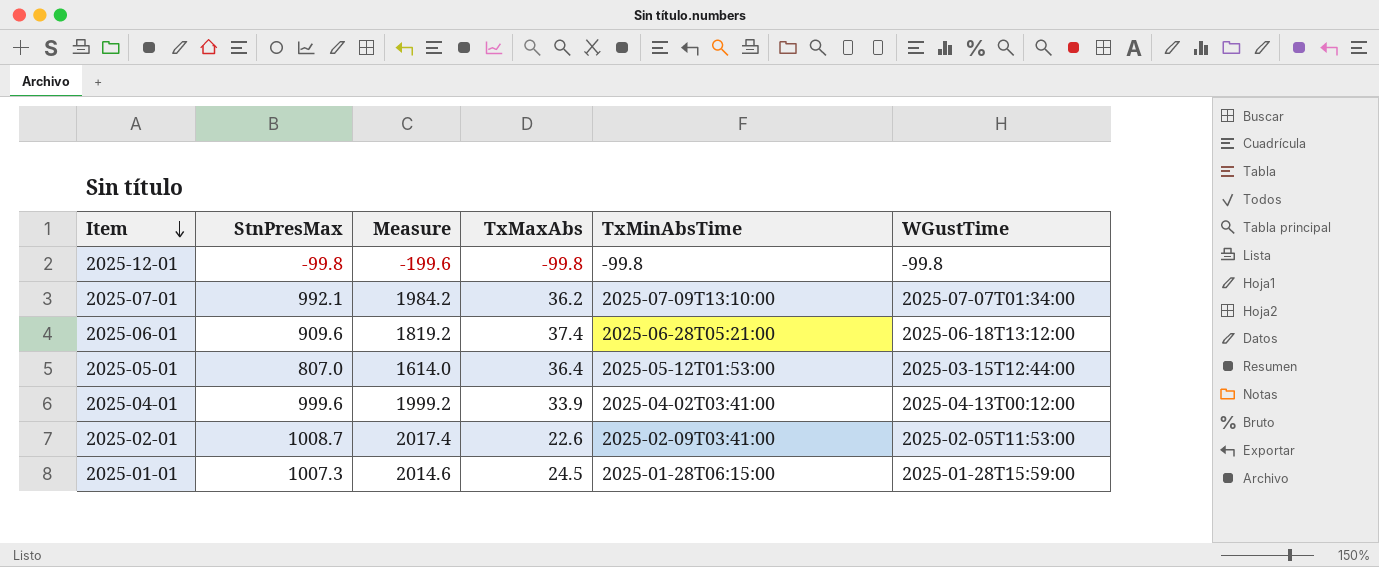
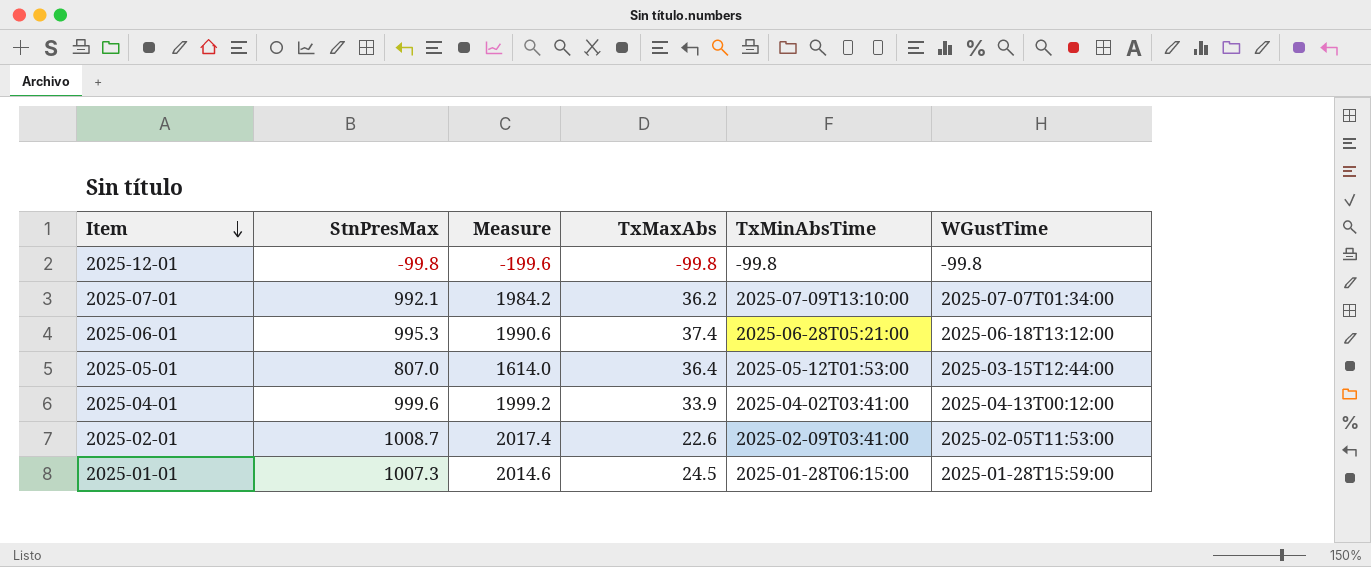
2025-06-01 | StnPresMax: 909.6 -> 995.3
2025-06-01 | Measure: 1819.2 -> 1990.6

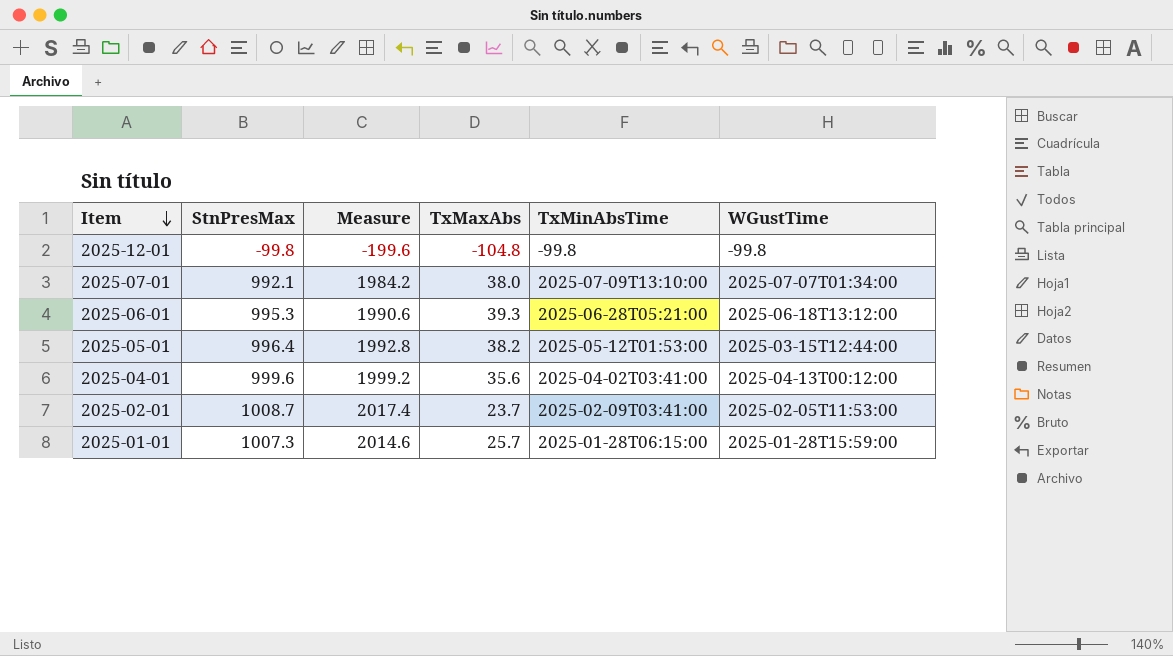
2025-12-01 | TxMaxAbs: -99.8 -> -104.8
2025-07-01 | TxMaxAbs: 36.2 -> 38.0
2025-06-01 | TxMaxAbs: 37.4 -> 39.3
2025-05-01 | StnPresMax: 807.0 -> 996.4
2025-05-01 | Measure: 1614.0 -> 1992.8
2025-05-01 | TxMaxAbs: 36.4 -> 38.2
2025-04-01 | TxMaxAbs: 33.9 -> 35.6
2025-02-01 | TxMaxAbs: 22.6 -> 23.7
2025-01-01 | TxMaxAbs: 24.5 -> 25.7

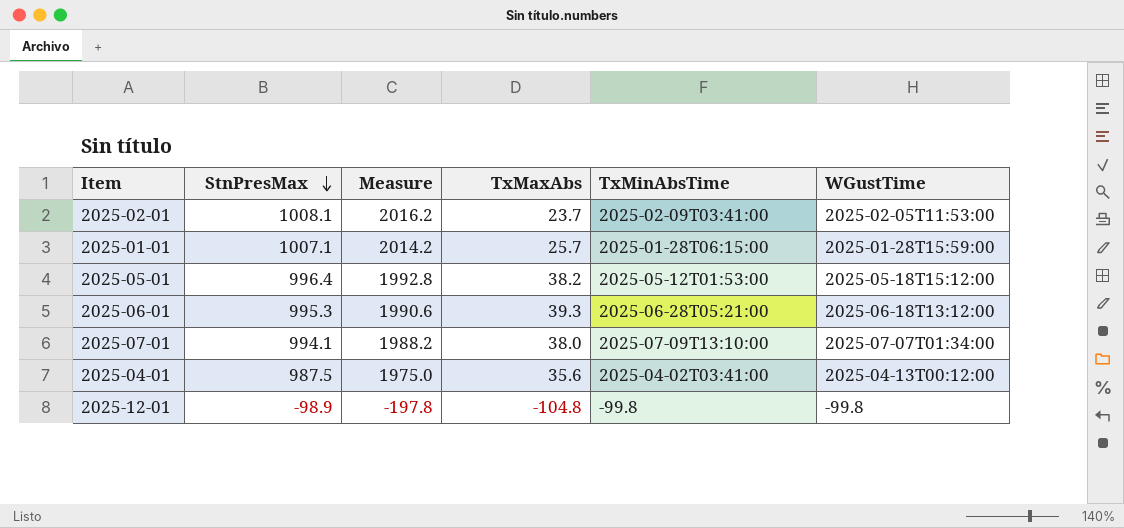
row order: Item descending -> StnPresMax descending
2025-02-01 | StnPresMax: 1008.7 -> 1008.1
2025-02-01 | Measure: 2017.4 -> 2016.2
2025-01-01 | StnPresMax: 1007.3 -> 1007.1
2025-01-01 | Measure: 2014.6 -> 2014.2
2025-05-01 | WGustTime: 2025-03-15T12:44:00 -> 2025-05-18T15:12:00
2025-07-01 | StnPresMax: 992.1 -> 994.1
2025-07-01 | Measure: 1984.2 -> 1988.2
2025-04-01 | StnPresMax: 999.6 -> 987.5
2025-04-01 | Measure: 1999.2 -> 1975.0
2025-12-01 | StnPresMax: -99.8 -> -98.9
2025-12-01 | Measure: -199.6 -> -197.8

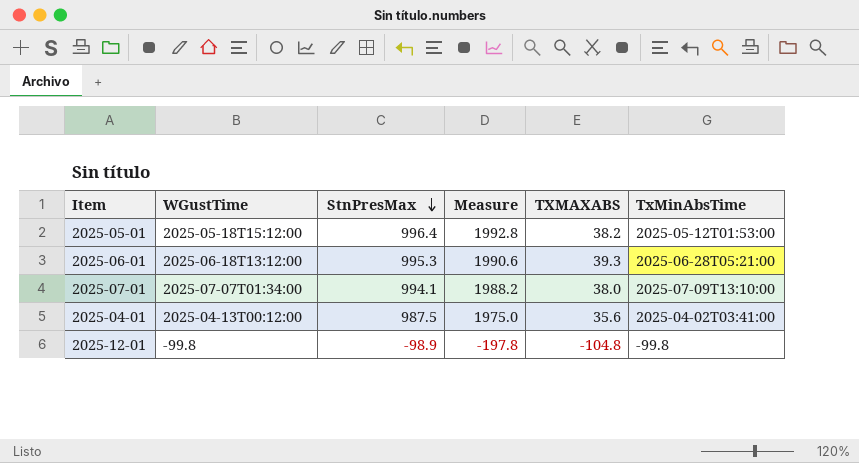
column WGustTime | position: 6 -> 2
column name: TxMaxAbs -> TXMAXABS
row 2025-02-01: 1008.1 | 2016.2 | 23.7 | 2025-02-09T03:41:00 | 2025-02-05T11:53:00 -> none
row 2025-01-01: 1007.1 | 2014.2 | 25.7 | 2025-01-28T06:15:00 | 2025-01-28T15:59:00 -> none

